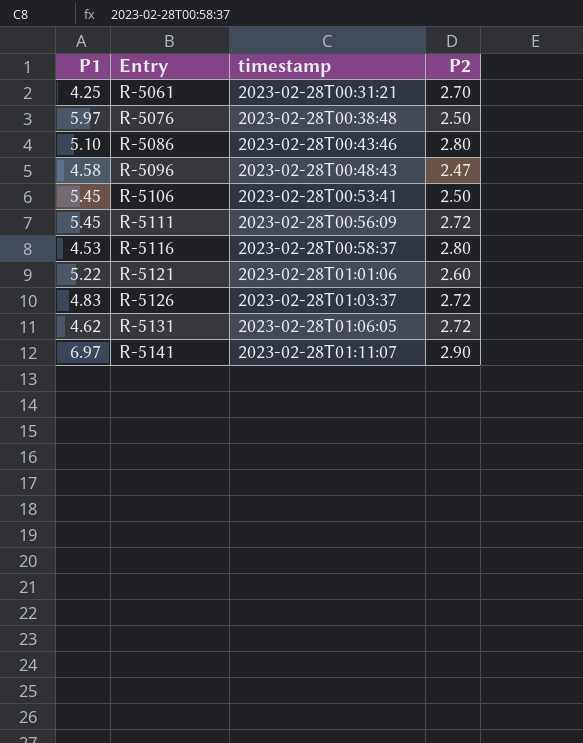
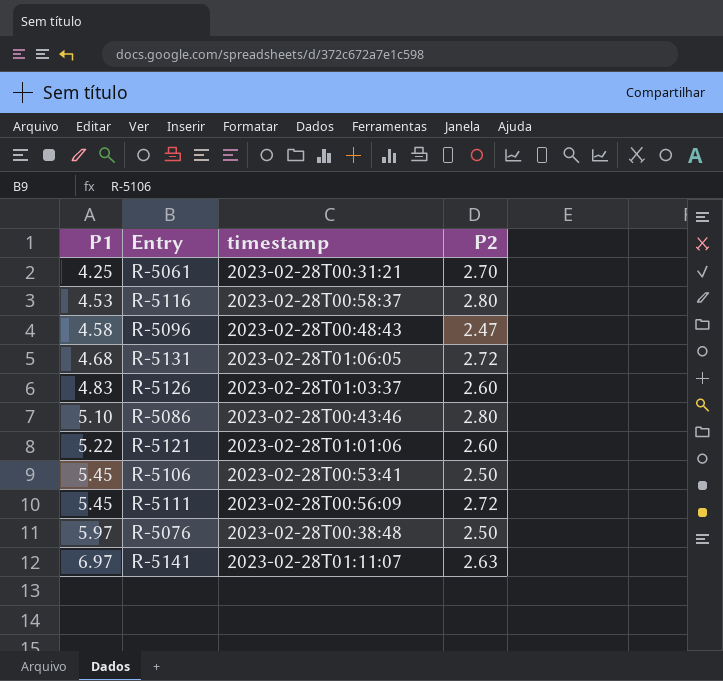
row order: Entry ascending -> P1 ascending
R-5131 | P1: 4.62 -> 4.68
R-5126 | P2: 2.72 -> 2.60
R-5141 | P2: 2.90 -> 2.63

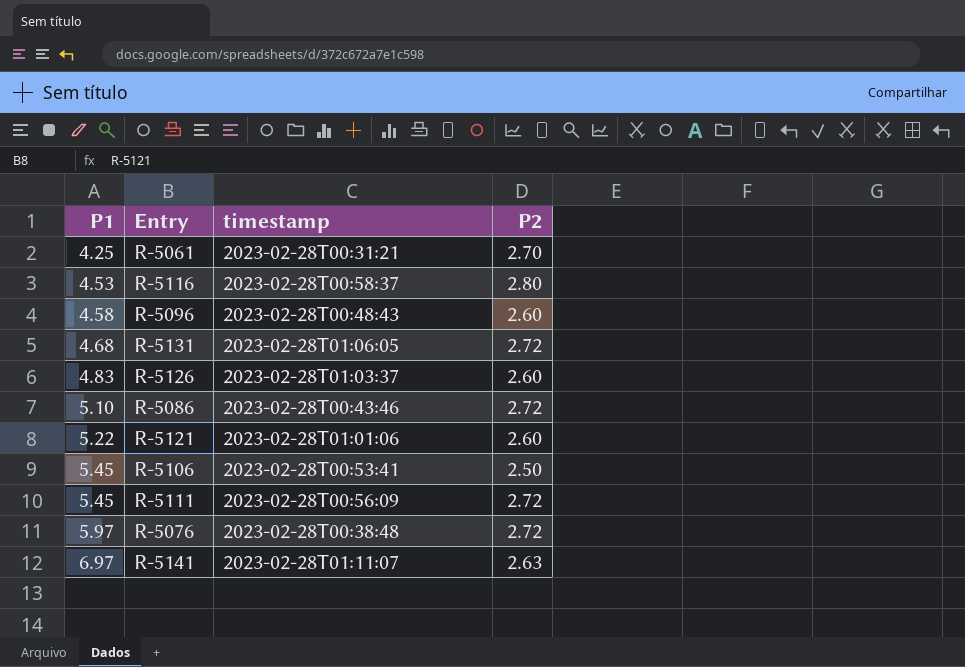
R-5096 | P2: 2.47 -> 2.60
R-5086 | P2: 2.80 -> 2.72
R-5076 | P2: 2.50 -> 2.72

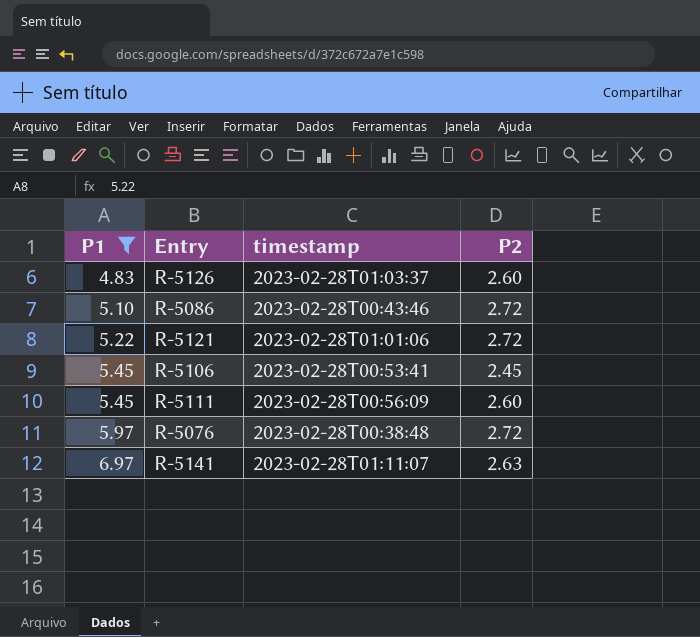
filter: none -> P1 >= 4.83
R-5121 | P2: 2.60 -> 2.72
R-5106 | P2: 2.50 -> 2.45
R-5111 | P2: 2.72 -> 2.60

